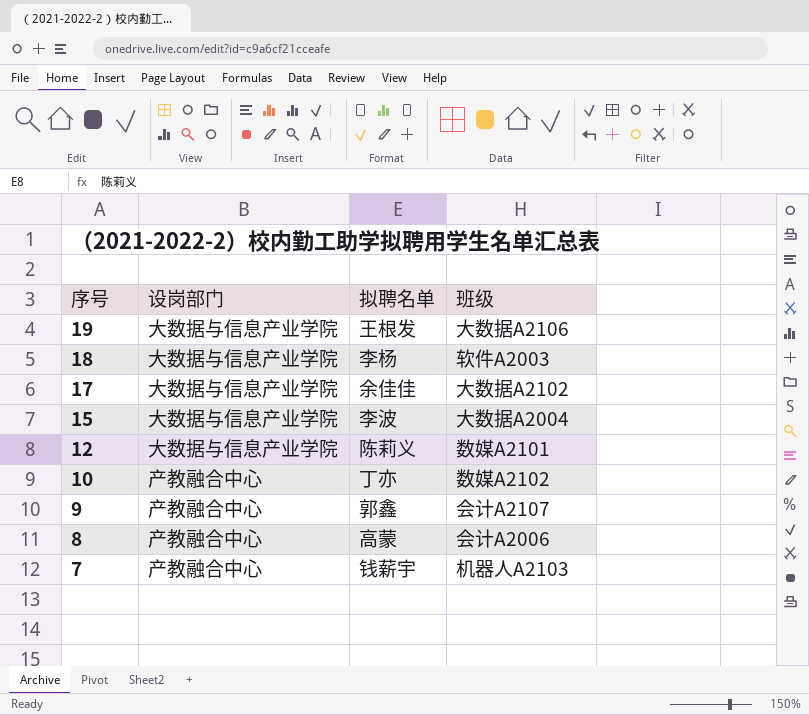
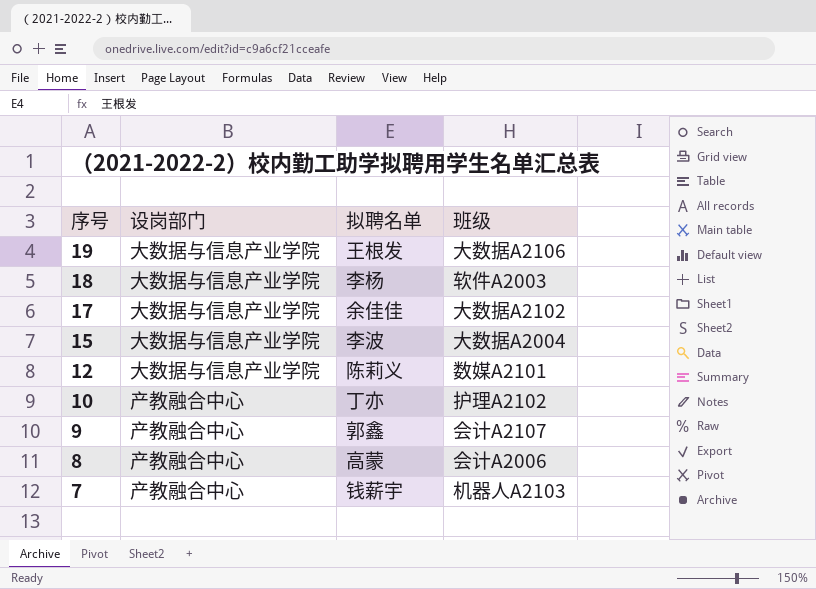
10 | 班级: 数媒A2102 -> 护理A2102

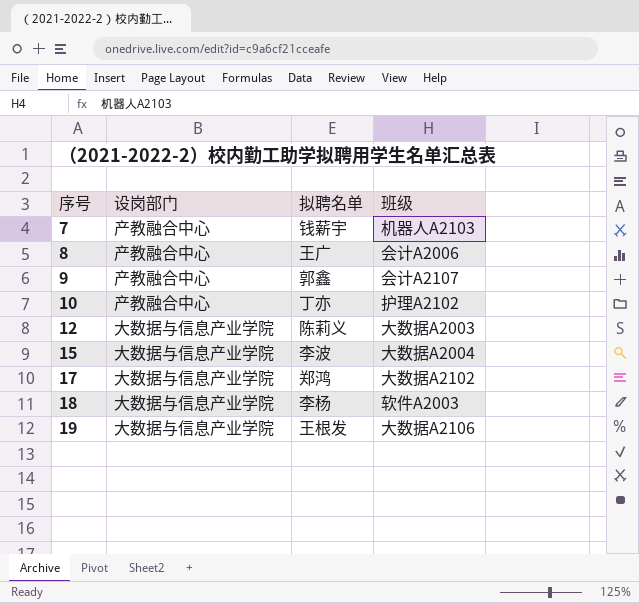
row order: 序号 descending -> 序号 ascending
8 | 拟聘名单: 高蒙 -> 王广
12 | 班级: 数媒A2101 -> 大数据A2003
17 | 拟聘名单: 余佳佳 -> 郑鸿

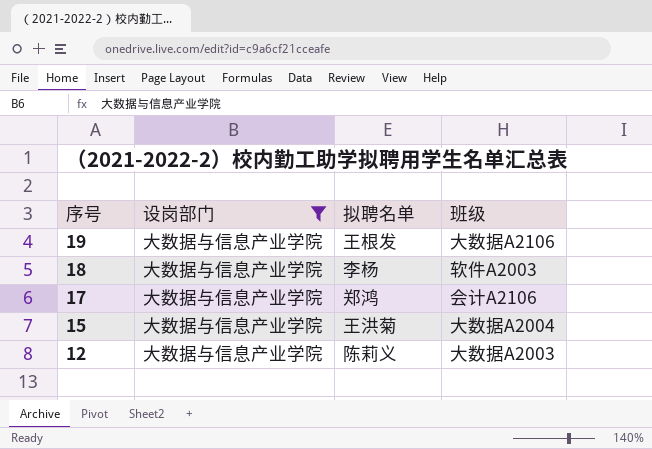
filter: none -> 设岗部门 = 大数据与信息产业学院
row order: 序号 ascending -> 序号 descending
17 | 班级: 大数据A2102 -> 会计A2106
15 | 拟聘名单: 李波 -> 王洪菊

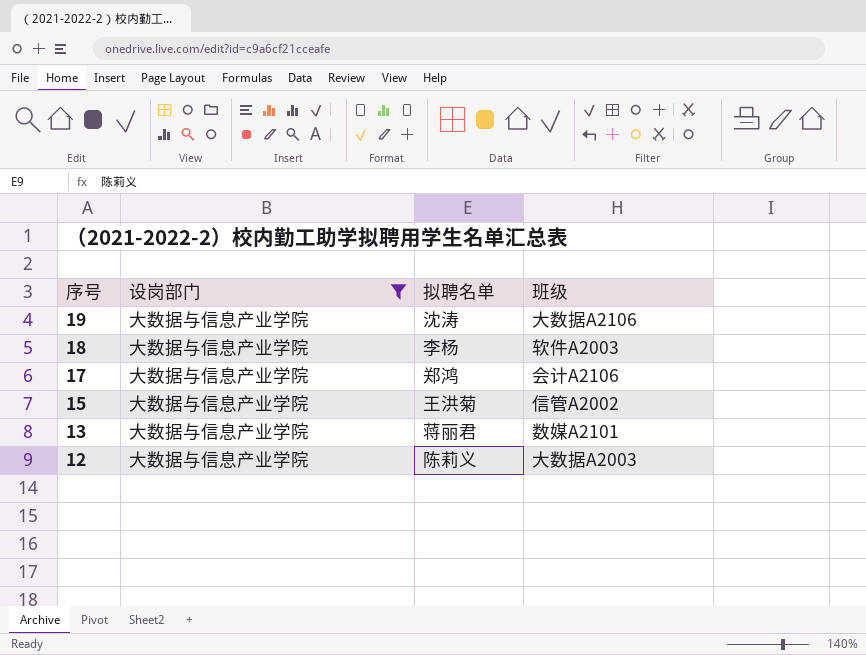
19 | 拟聘名单: 王根发 -> 沈涛
15 | 班级: 大数据A2004 -> 信管A2002
row 13: none -> 大数据与信息产业学院 | 蒋丽君 | 数媒A2101

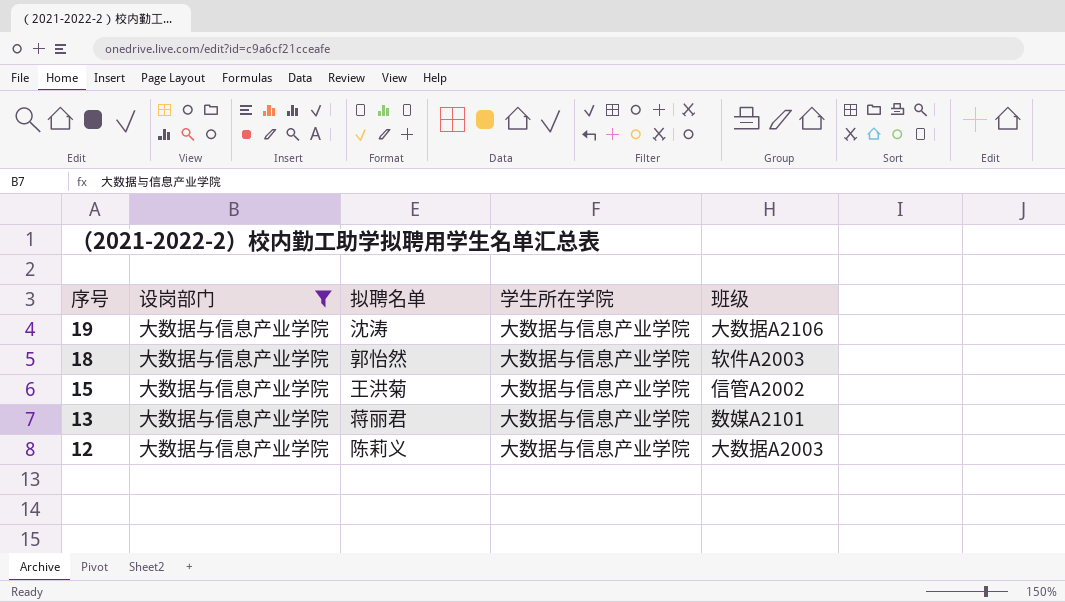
column 学生所在学院 | position: none -> 4
row 17: 大数据与信息产业学院 | 郑鸿 | 会计A2106 -> none
18 | 拟聘名单: 李杨 -> 郭怡然

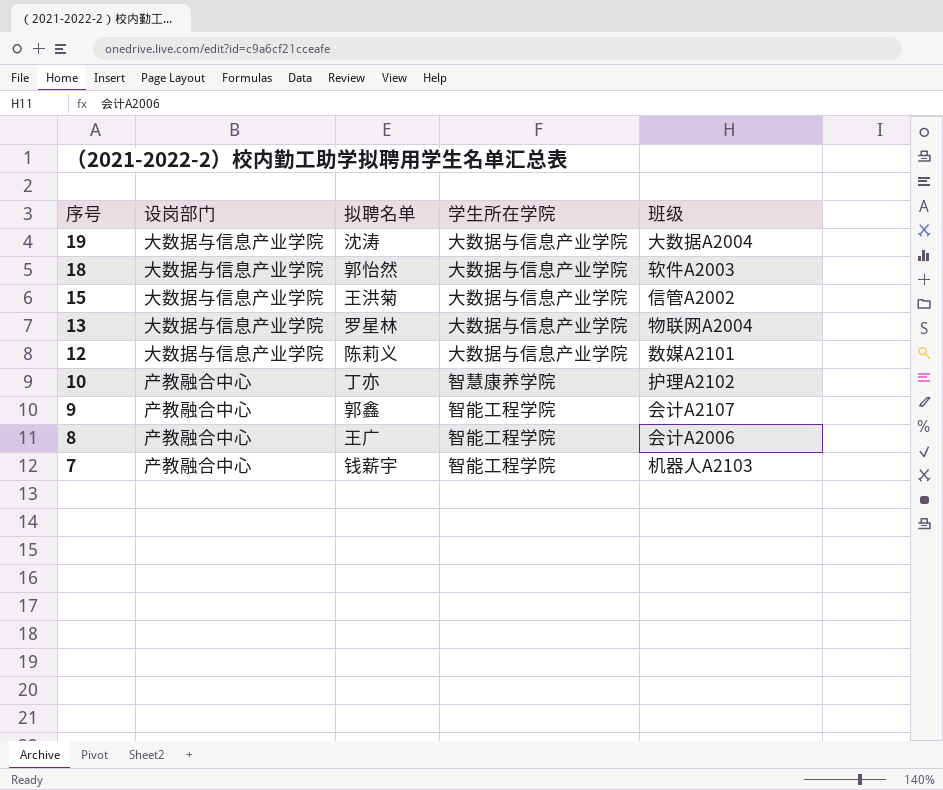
filter: 设岗部门 = 大数据与信息产业学院 -> none
19 | 班级: 大数据A2106 -> 大数据A2004
13 | 拟聘名单: 蒋丽君 -> 罗星林
13 | 班级: 数媒A2101 -> 物联网A2004
12 | 班级: 大数据A2003 -> 数媒A2101

